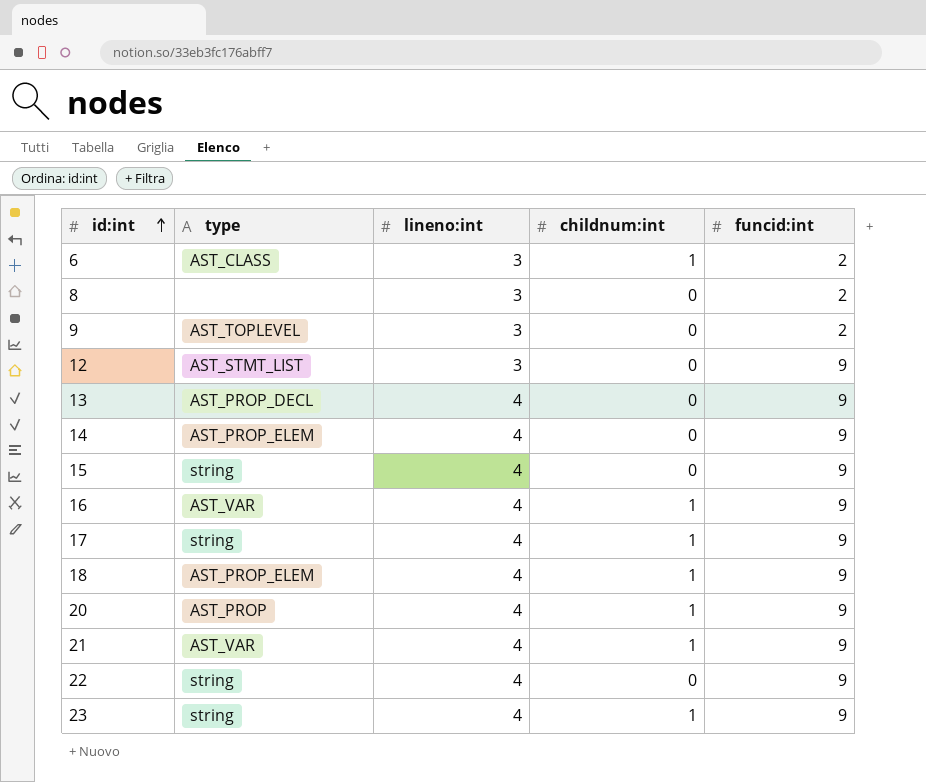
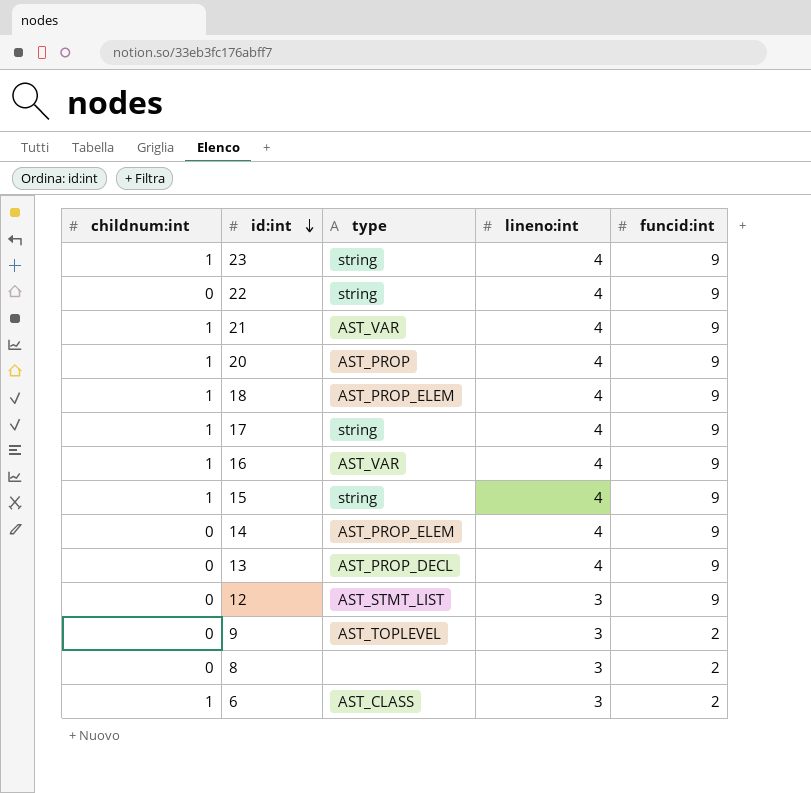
row order: id:int ascending -> id:int descending
column childnum:int | position: 4 -> 1
15 | childnum:int: 0 -> 1

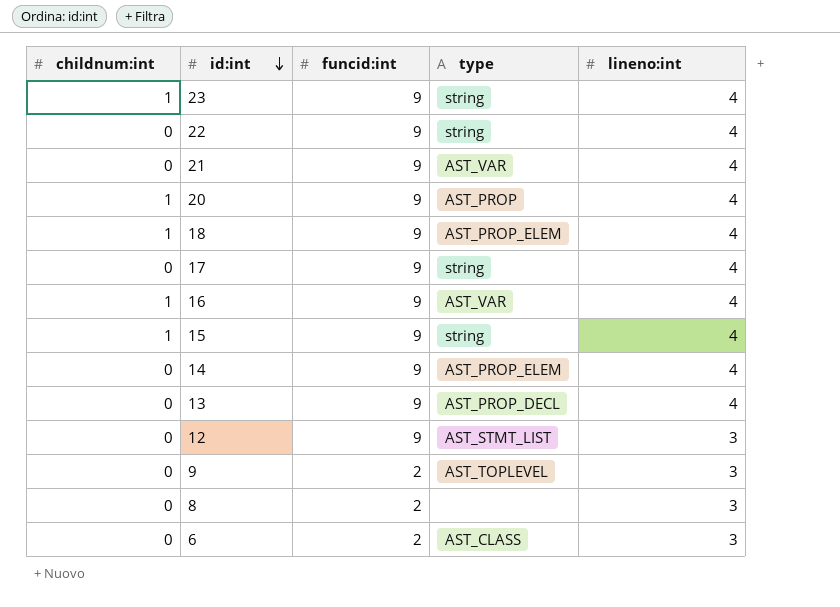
column funcid:int | position: 5 -> 3
21 | childnum:int: 1 -> 0
17 | childnum:int: 1 -> 0
6 | childnum:int: 1 -> 0

